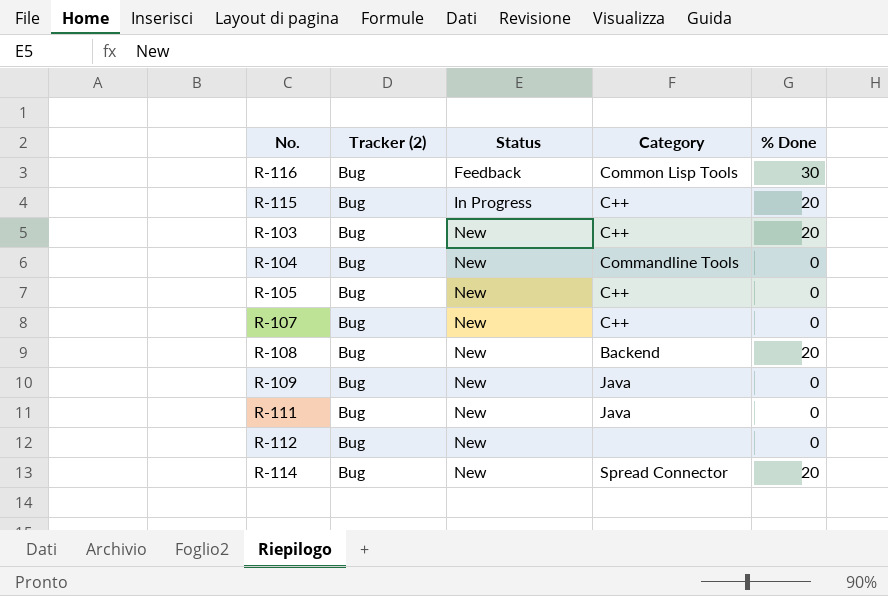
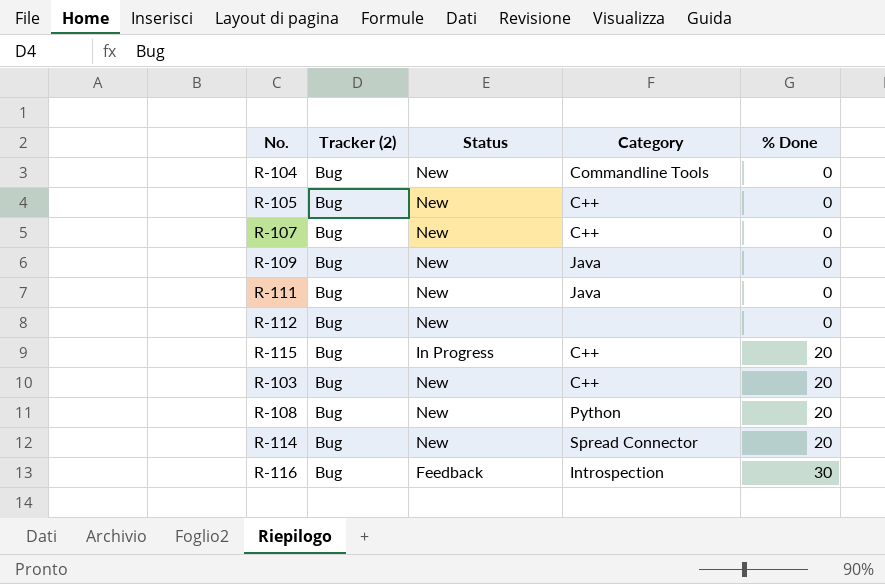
row order: Status ascending -> % Done ascending
R-108 | Category: Backend -> Python
R-116 | Category: Common Lisp Tools -> Introspection

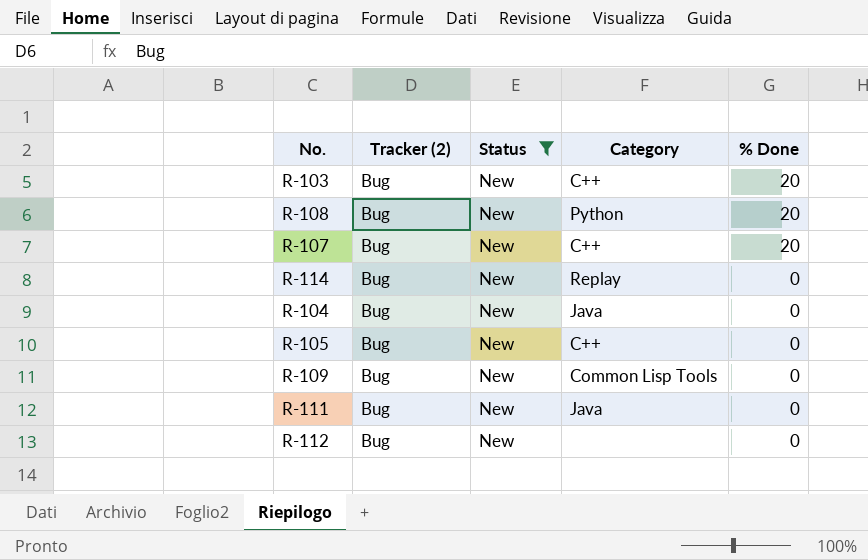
filter: none -> Status = New
row order: % Done ascending -> % Done descending
R-107 | % Done: 0 -> 20
R-114 | Category: Spread Connector -> Replay
R-114 | % Done: 20 -> 0
R-104 | Category: Commandline Tools -> Java
R-109 | Category: Java -> Common Lisp Tools

